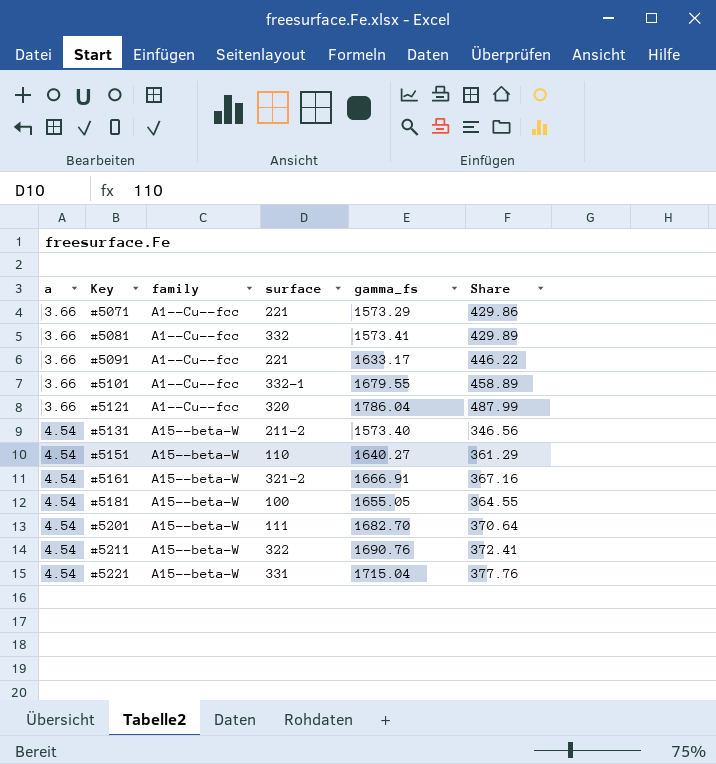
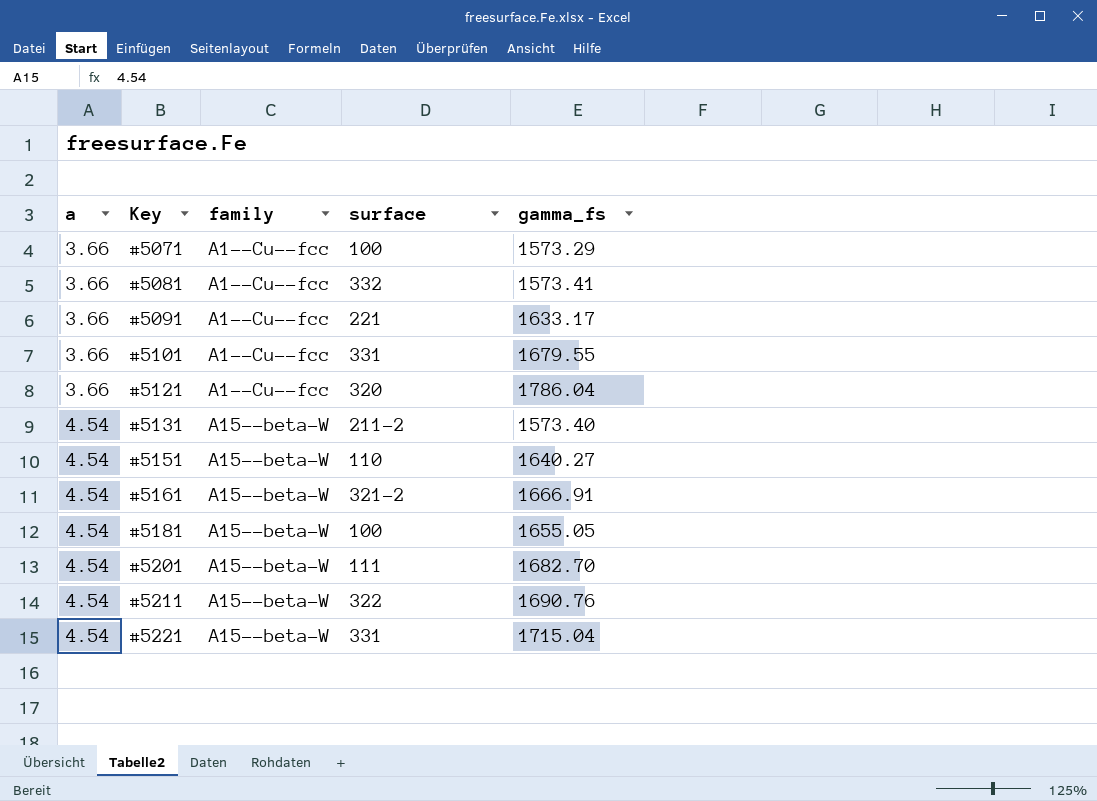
column Share | formula: [gamma_fs] / [a] -> none
#5071 | surface: 221 -> 100
#5101 | surface: 332-1 -> 331

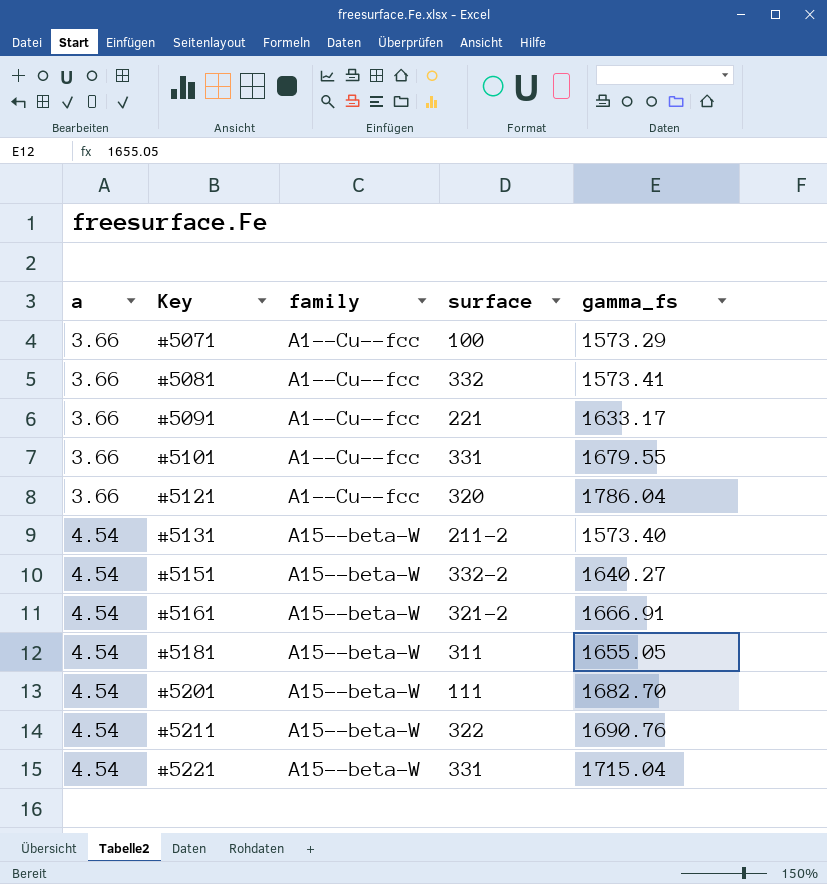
#5151 | surface: 110 -> 332-2
#5181 | surface: 100 -> 311

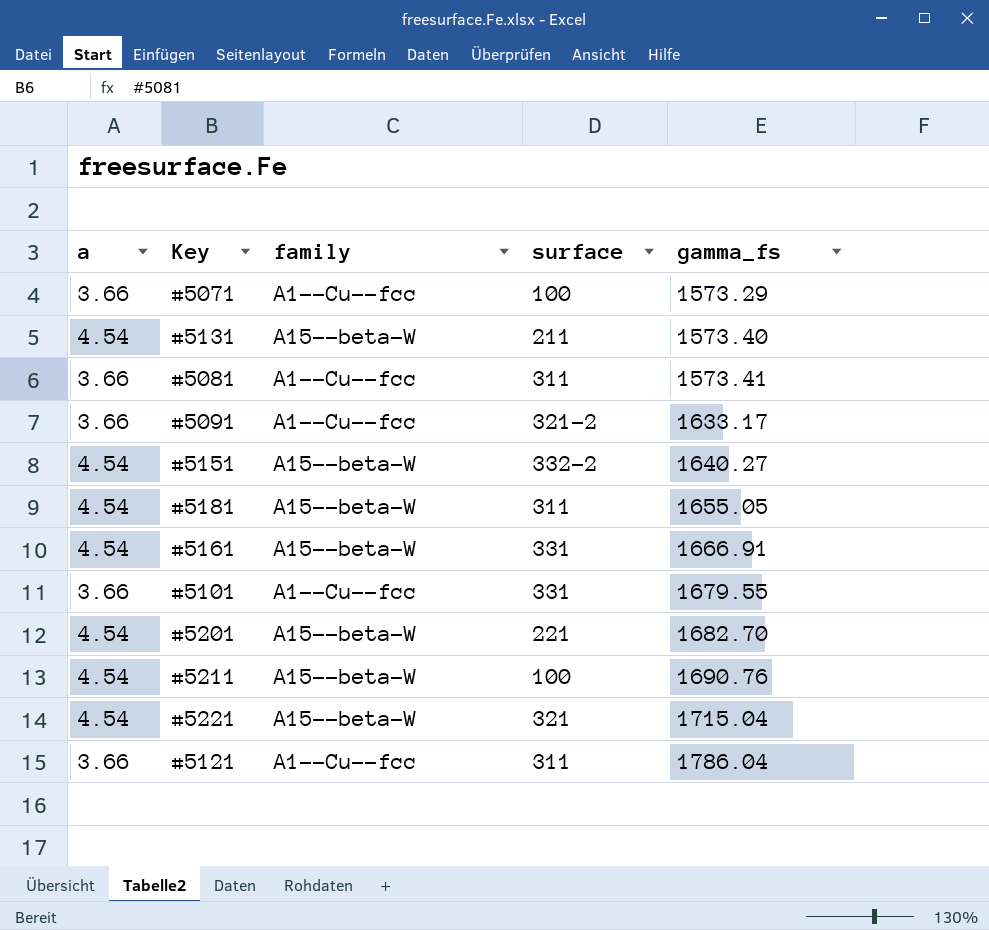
row order: a ascending -> gamma_fs ascending
#5131 | surface: 211-2 -> 211
#5081 | surface: 332 -> 311
#5091 | surface: 221 -> 321-2
#5161 | surface: 321-2 -> 331
#5201 | surface: 111 -> 221
#5211 | surface: 322 -> 100
#5221 | surface: 331 -> 321
#5121 | surface: 320 -> 311

